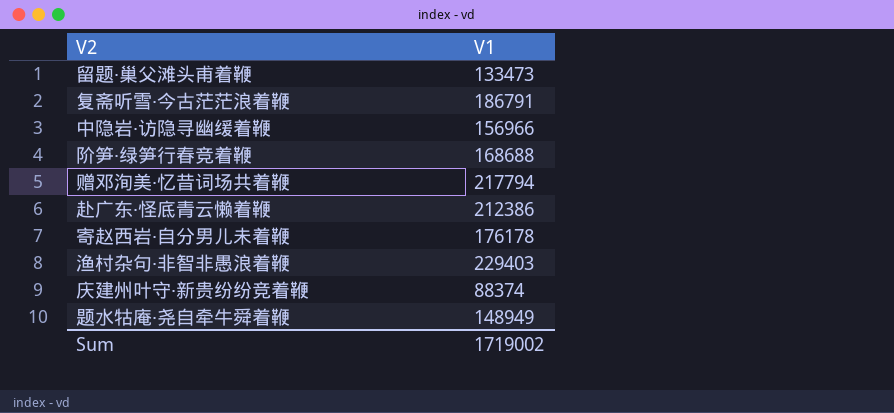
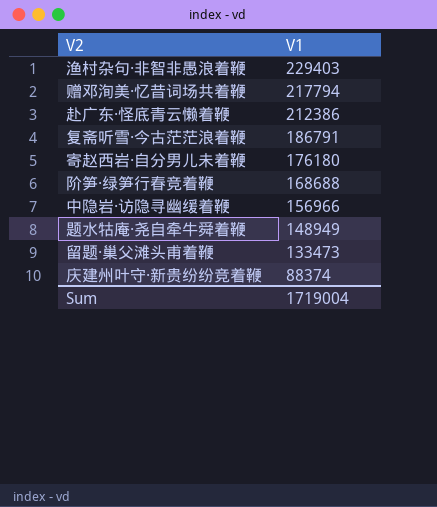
row order: none -> V1 descending
寄赵西岩·自分男儿未着鞭 | V1: 176178 -> 176180
Sum | V1: 1719002 -> 1719004

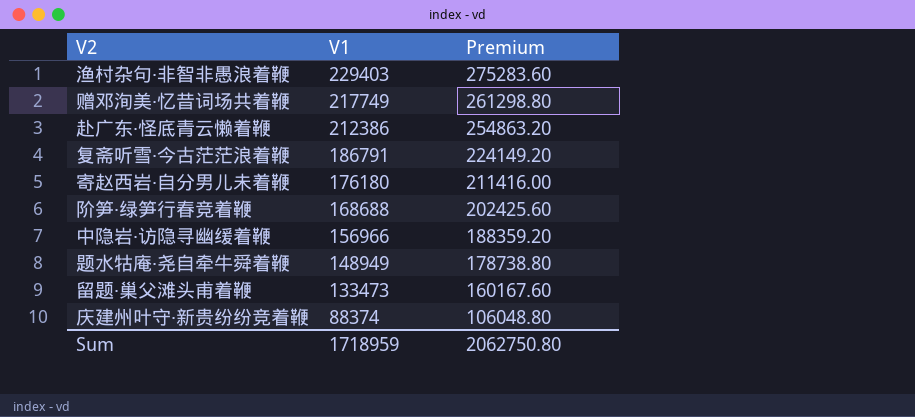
column Premium | formula: none -> [V1] * 1.2
赠邓洵美·忆昔词场共着鞭 | V1: 217794 -> 217749
Sum | V1: 1719004 -> 1718959

